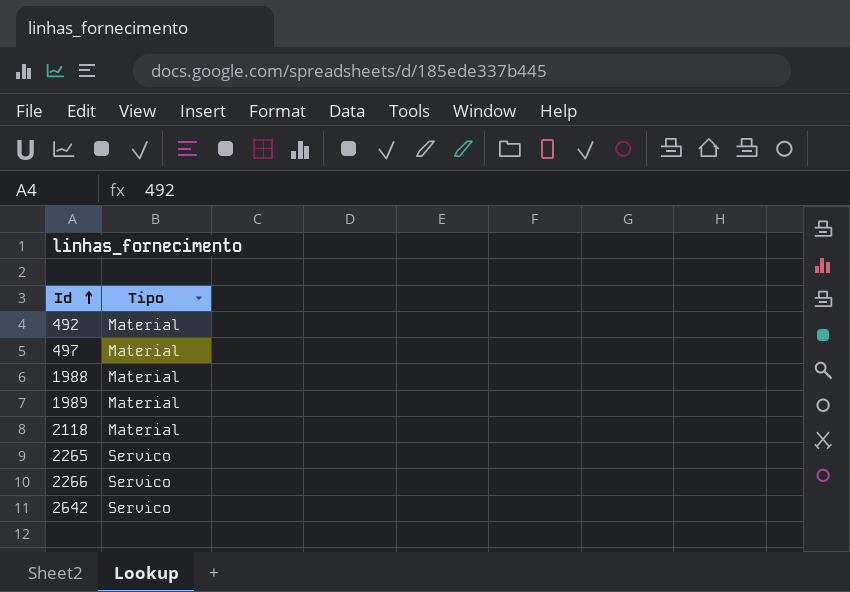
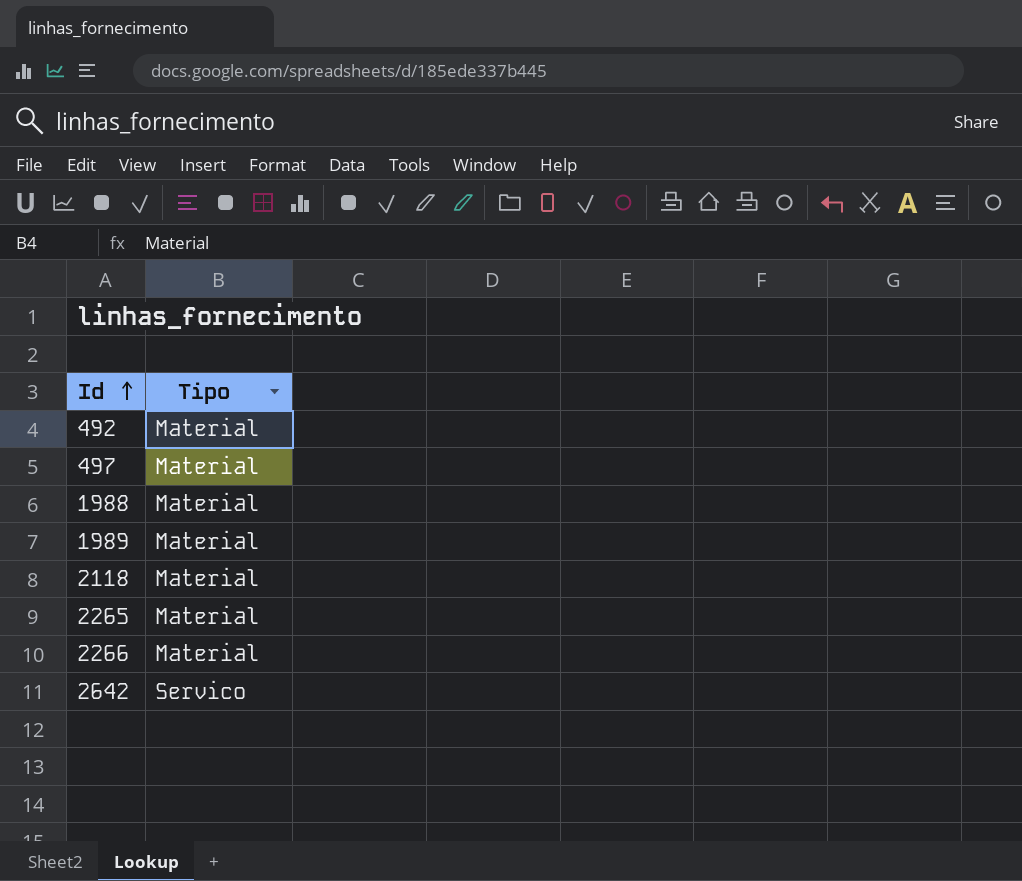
2265 | Tipo: Servico -> Material
2266 | Tipo: Servico -> Material

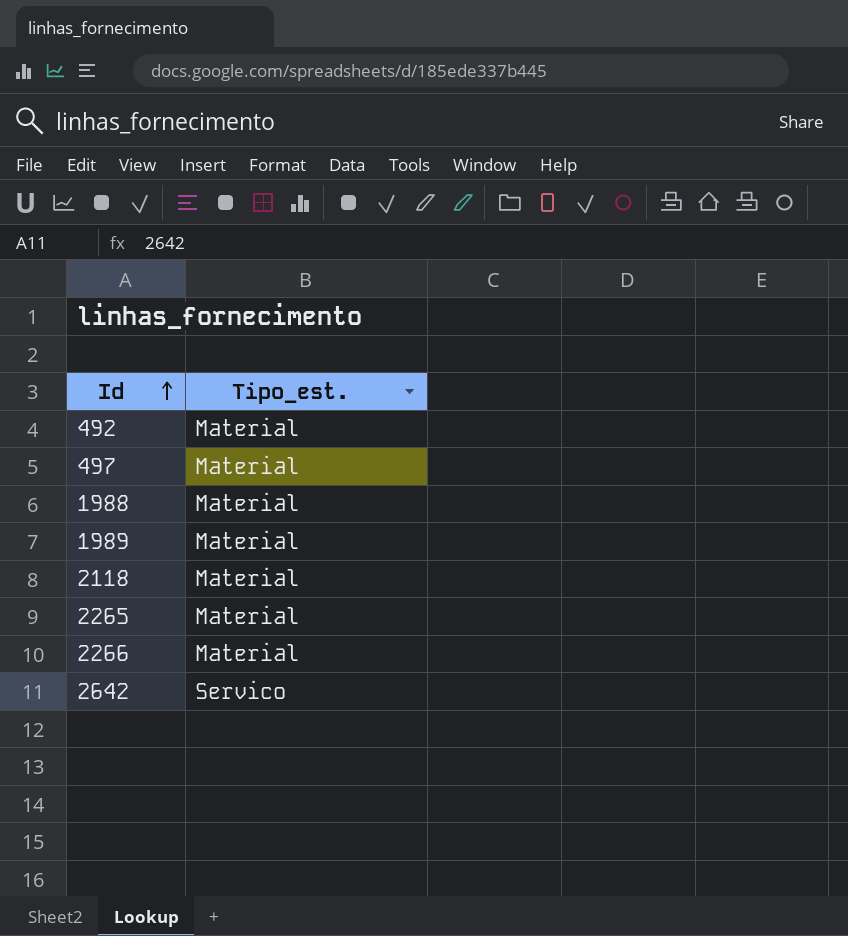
column name: Tipo -> Tipo_est.

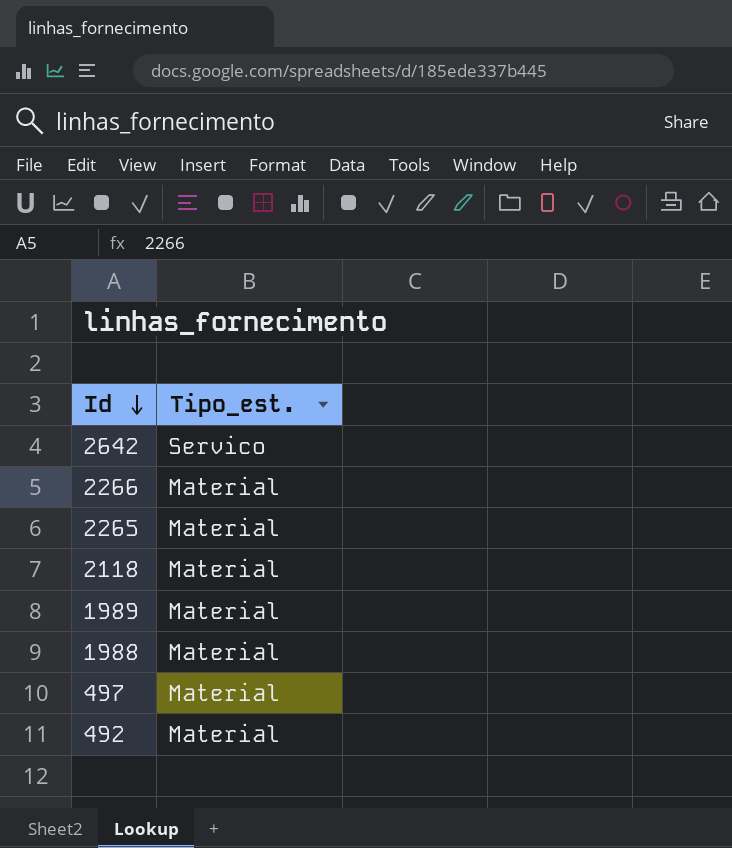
row order: Id ascending -> Id descending

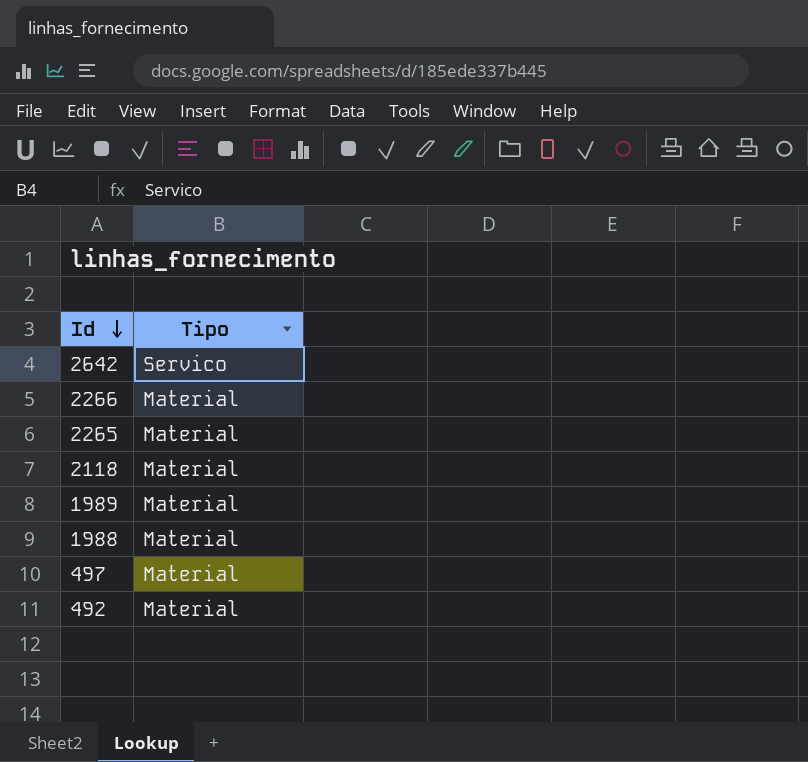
column name: Tipo_est. -> Tipo

